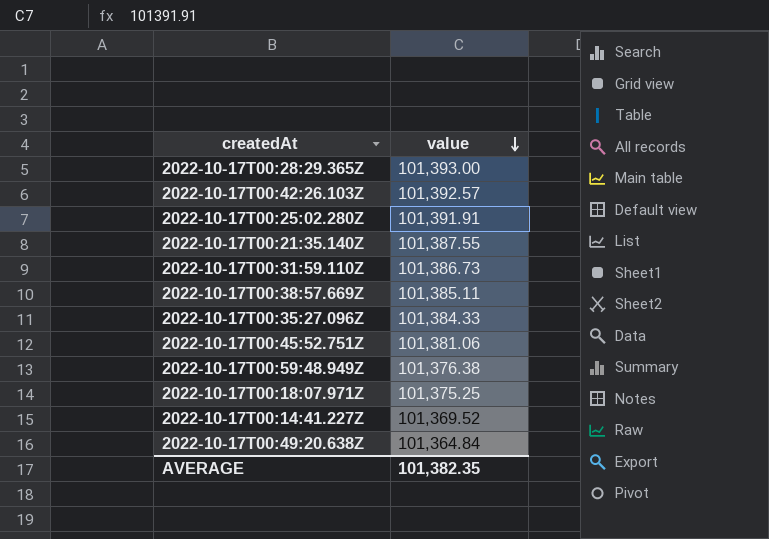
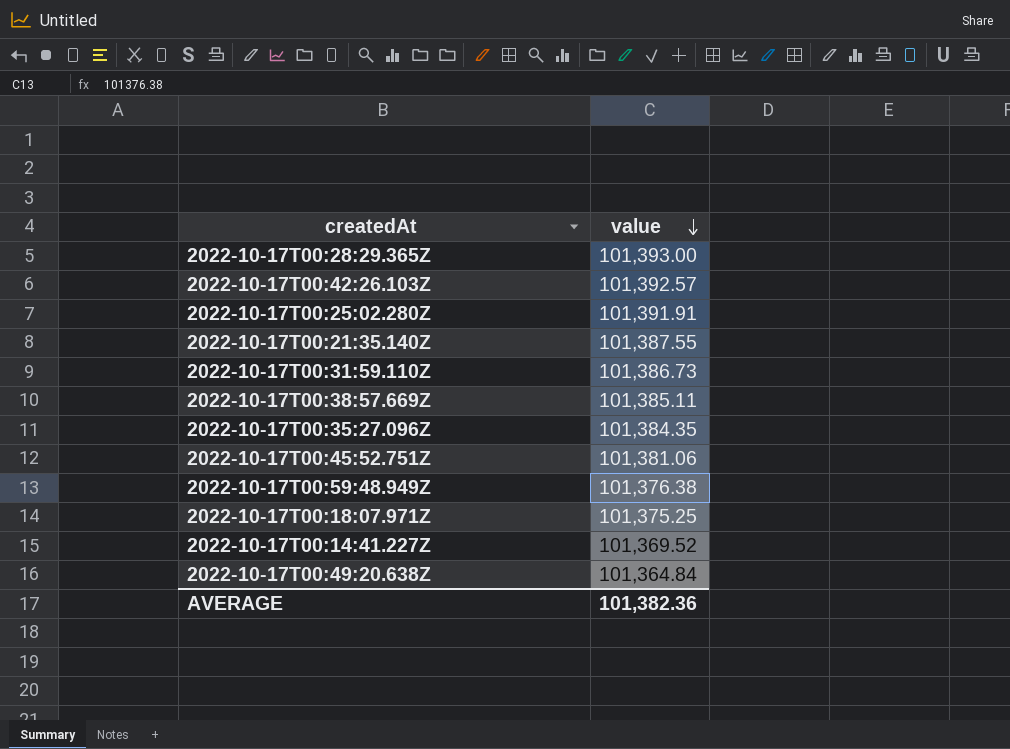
2022-10-17T00:35:27.096Z | value: 101,384.33 -> 101,384.35
AVERAGE | value: 101,382.35 -> 101,382.36

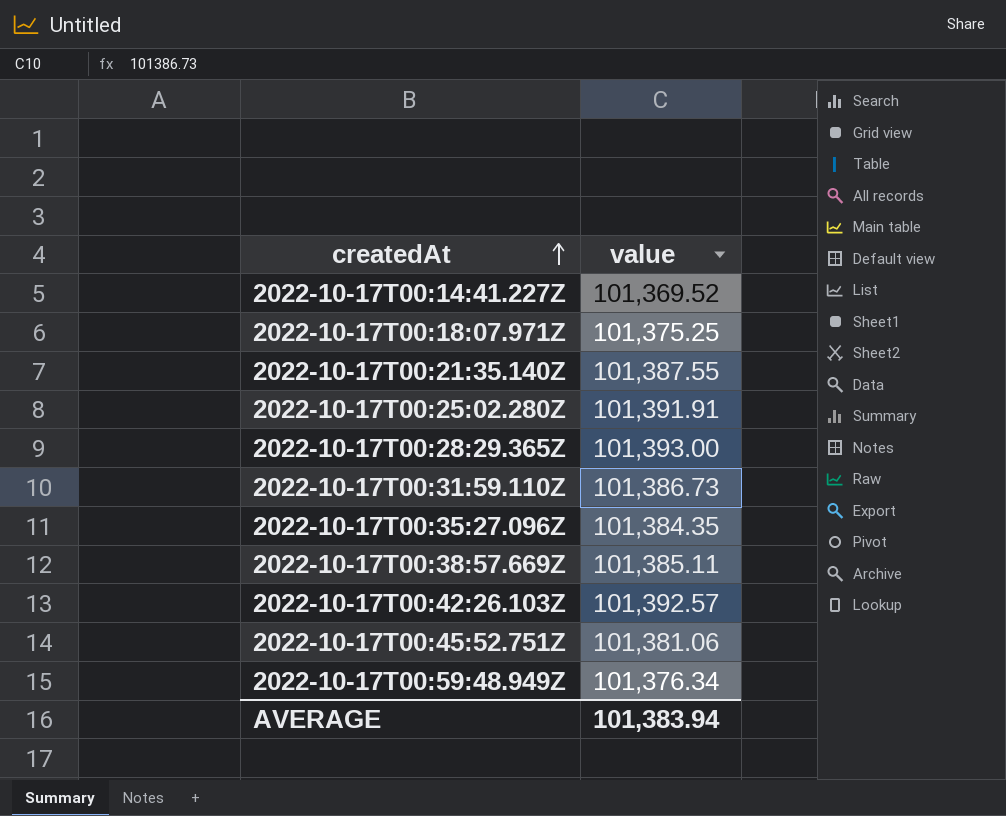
row order: value descending -> createdAt ascending
row 2022-10-17T00:49:20.638Z: 101,364.84 -> none
2022-10-17T00:59:48.949Z | value: 101,376.38 -> 101,376.34
AVERAGE | value: 101,382.36 -> 101,383.94

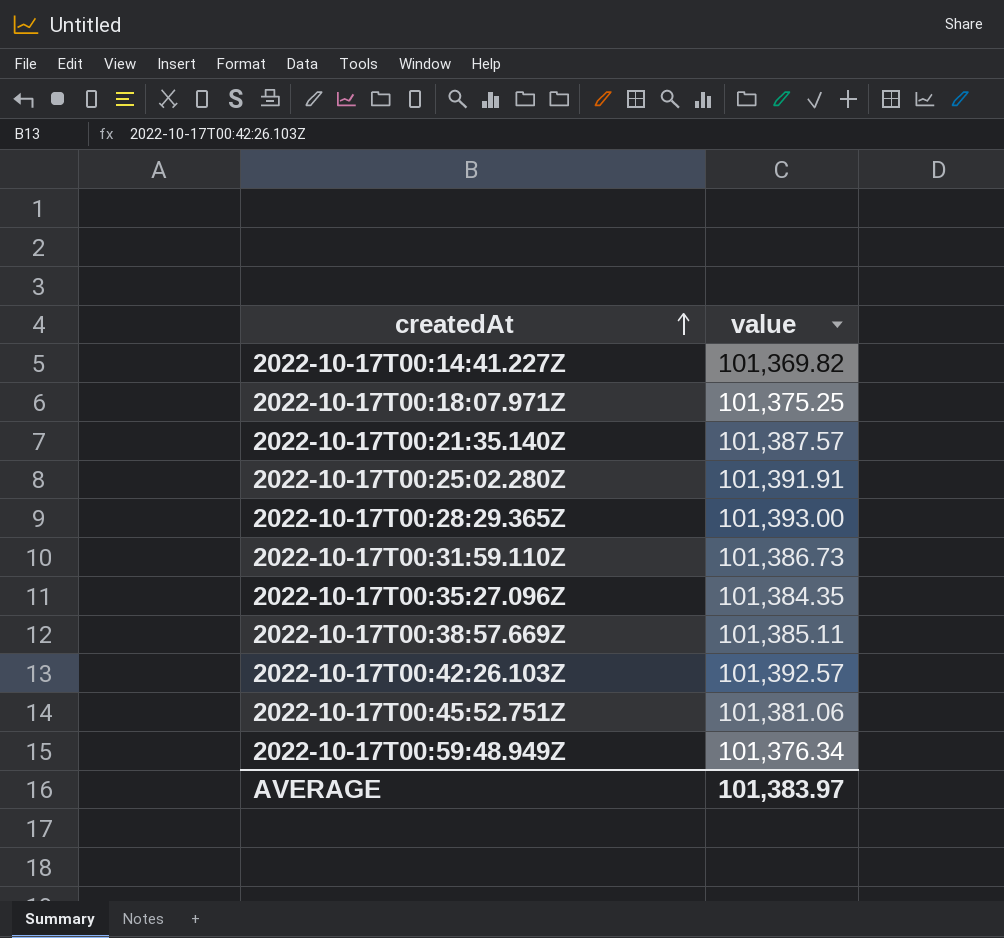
2022-10-17T00:14:41.227Z | value: 101,369.52 -> 101,369.82
2022-10-17T00:21:35.140Z | value: 101,387.55 -> 101,387.57
AVERAGE | value: 101,383.94 -> 101,383.97

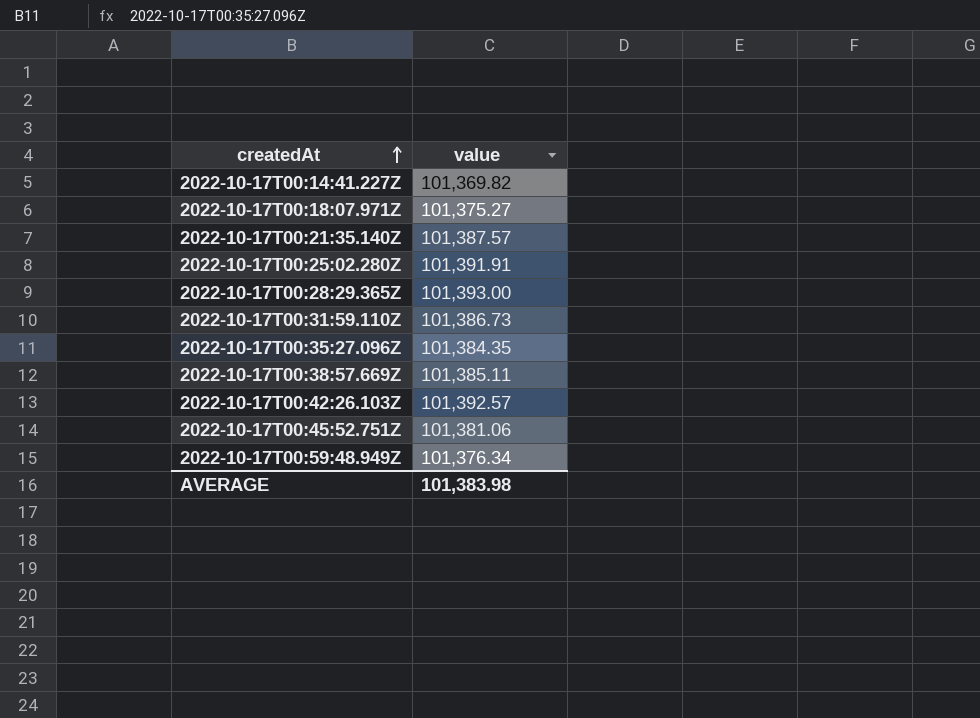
2022-10-17T00:18:07.971Z | value: 101,375.25 -> 101,375.27
AVERAGE | value: 101,383.97 -> 101,383.98

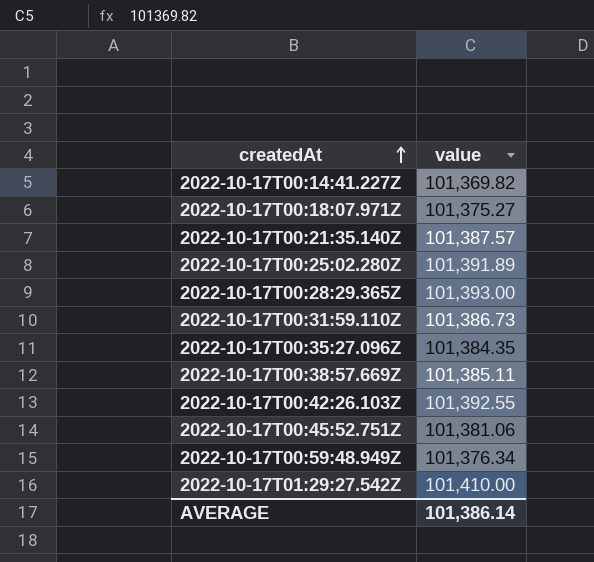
2022-10-17T00:25:02.280Z | value: 101,391.91 -> 101,391.89
2022-10-17T00:42:26.103Z | value: 101,392.57 -> 101,392.55
row 2022-10-17T01:29:27.542Z: none -> 101,410.00
AVERAGE | value: 101,383.98 -> 101,386.14

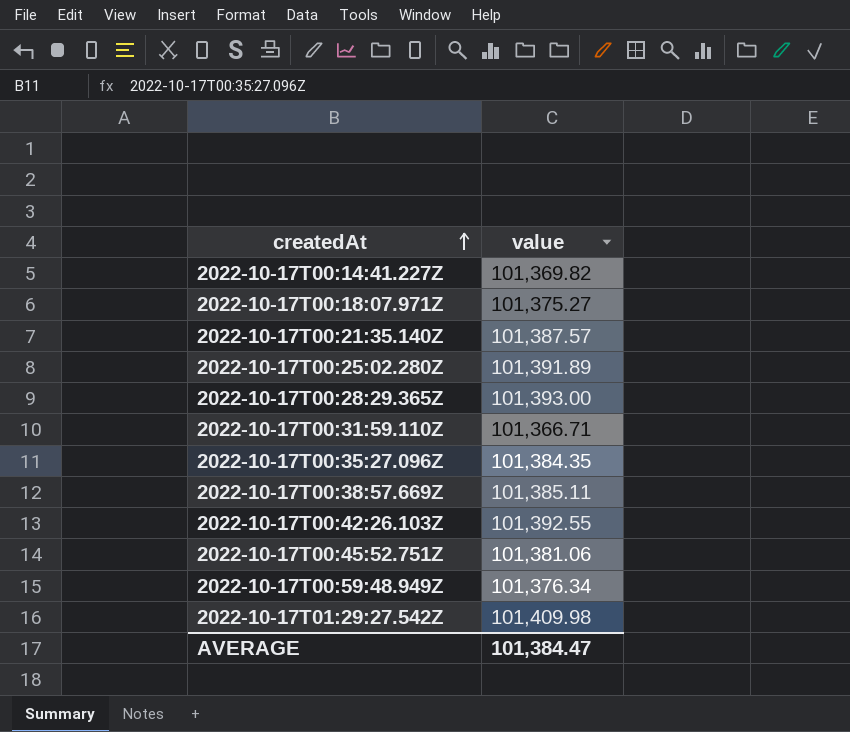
2022-10-17T00:31:59.110Z | value: 101,386.73 -> 101,366.71
2022-10-17T01:29:27.542Z | value: 101,410.00 -> 101,409.98
AVERAGE | value: 101,386.14 -> 101,384.47

